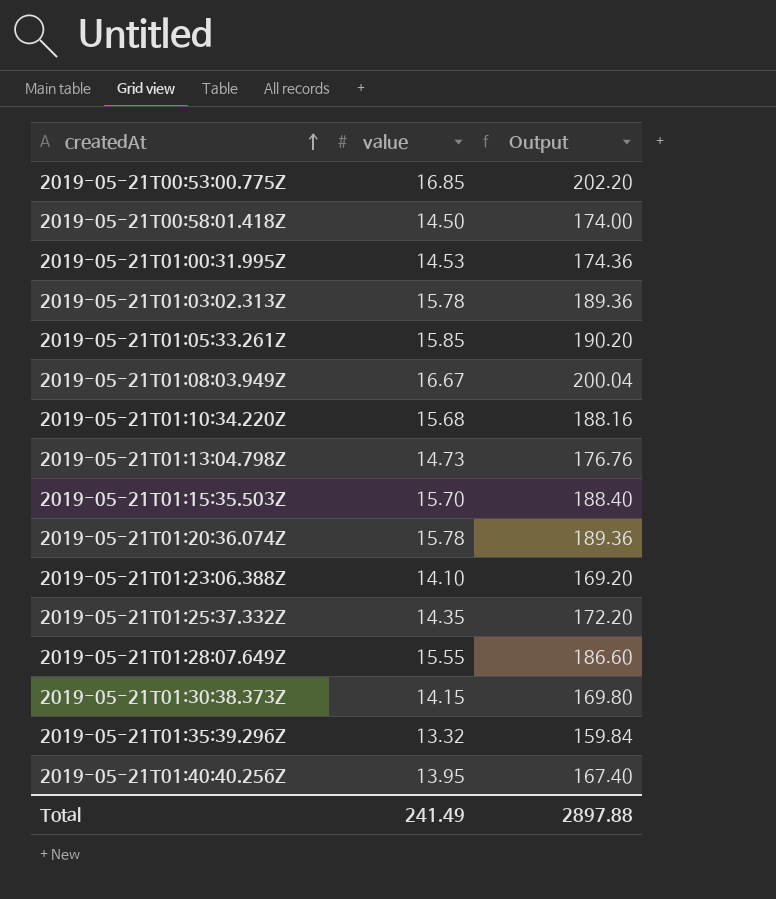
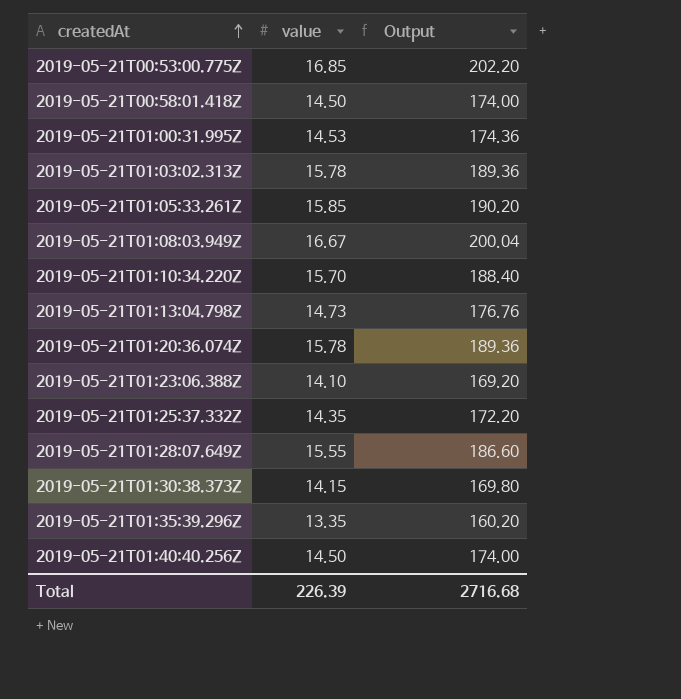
row 2019-05-21T01:15:35.503Z: 15.70 | 188.40 -> none
2019-05-21T01:10:34.220Z | value: 15.68 -> 15.70
2019-05-21T01:10:34.220Z | Output: 188.16 -> 188.40
2019-05-21T01:35:39.296Z | value: 13.32 -> 13.35
2019-05-21T01:35:39.296Z | Output: 159.84 -> 160.20
2019-05-21T01:40:40.256Z | value: 13.95 -> 14.50
2019-05-21T01:40:40.256Z | Output: 167.40 -> 174.00
Total | value: 241.49 -> 226.39
Total | Output: 2897.88 -> 2716.68

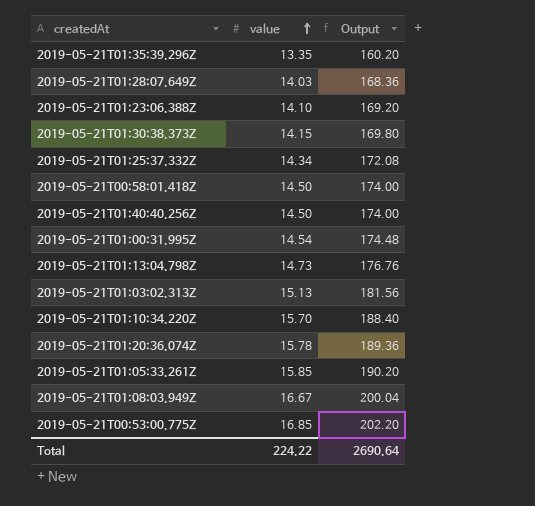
row order: createdAt ascending -> value ascending
2019-05-21T01:28:07.649Z | value: 15.55 -> 14.03
2019-05-21T01:28:07.649Z | Output: 186.60 -> 168.36
2019-05-21T01:25:37.332Z | value: 14.35 -> 14.34
2019-05-21T01:25:37.332Z | Output: 172.20 -> 172.08
2019-05-21T01:00:31.995Z | value: 14.53 -> 14.54
2019-05-21T01:00:31.995Z | Output: 174.36 -> 174.48
2019-05-21T01:03:02.313Z | value: 15.78 -> 15.13
2019-05-21T01:03:02.313Z | Output: 189.36 -> 181.56
Total | value: 226.39 -> 224.22
Total | Output: 2716.68 -> 2690.64

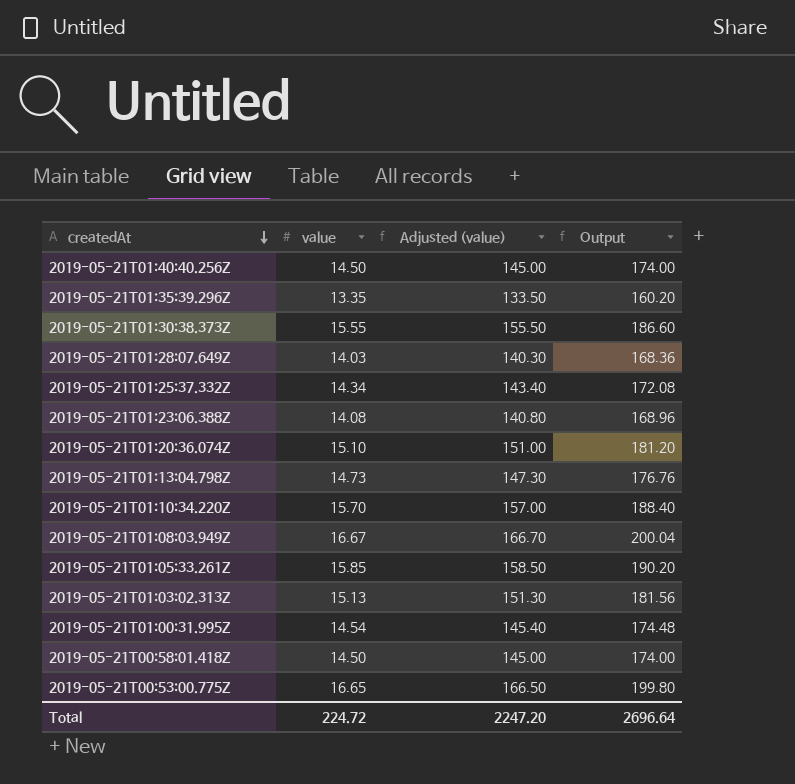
row order: value ascending -> createdAt descending
column Adjusted (value) | formula: none -> [value] * 10
2019-05-21T01:30:38.373Z | value: 14.15 -> 15.55
2019-05-21T01:30:38.373Z | Output: 169.80 -> 186.60
2019-05-21T01:23:06.388Z | value: 14.10 -> 14.08
2019-05-21T01:23:06.388Z | Output: 169.20 -> 168.96
2019-05-21T01:20:36.074Z | value: 15.78 -> 15.10
2019-05-21T01:20:36.074Z | Output: 189.36 -> 181.20
2019-05-21T00:53:00.775Z | value: 16.85 -> 16.65
2019-05-21T00:53:00.775Z | Output: 202.20 -> 199.80
Total | value: 224.22 -> 224.72
Total | Output: 2690.64 -> 2696.64

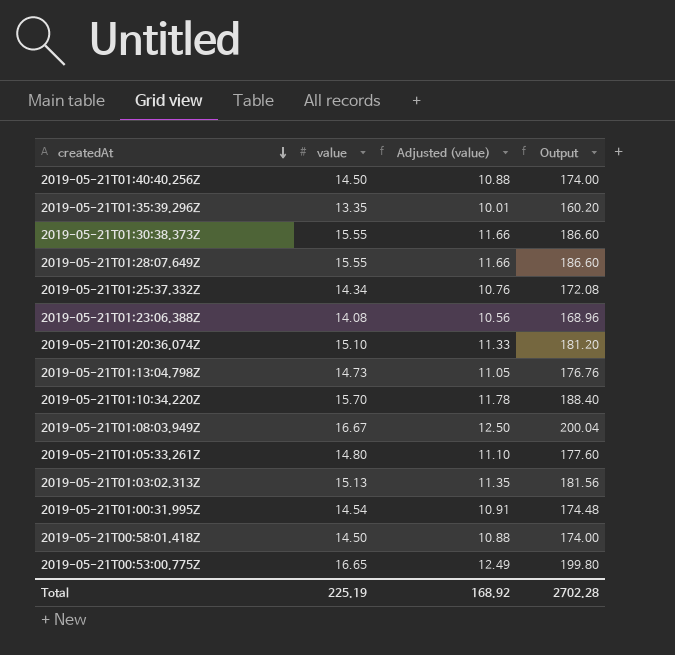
column Adjusted (value) | formula: [value] * 10 -> [value] * 0.75
2019-05-21T01:28:07.649Z | value: 14.03 -> 15.55
2019-05-21T01:28:07.649Z | Output: 168.36 -> 186.60
2019-05-21T01:05:33.261Z | value: 15.85 -> 14.80
2019-05-21T01:05:33.261Z | Output: 190.20 -> 177.60
Total | value: 224.72 -> 225.19
Total | Adjusted (value): 2247.20 -> 168.92
Total | Output: 2696.64 -> 2702.28

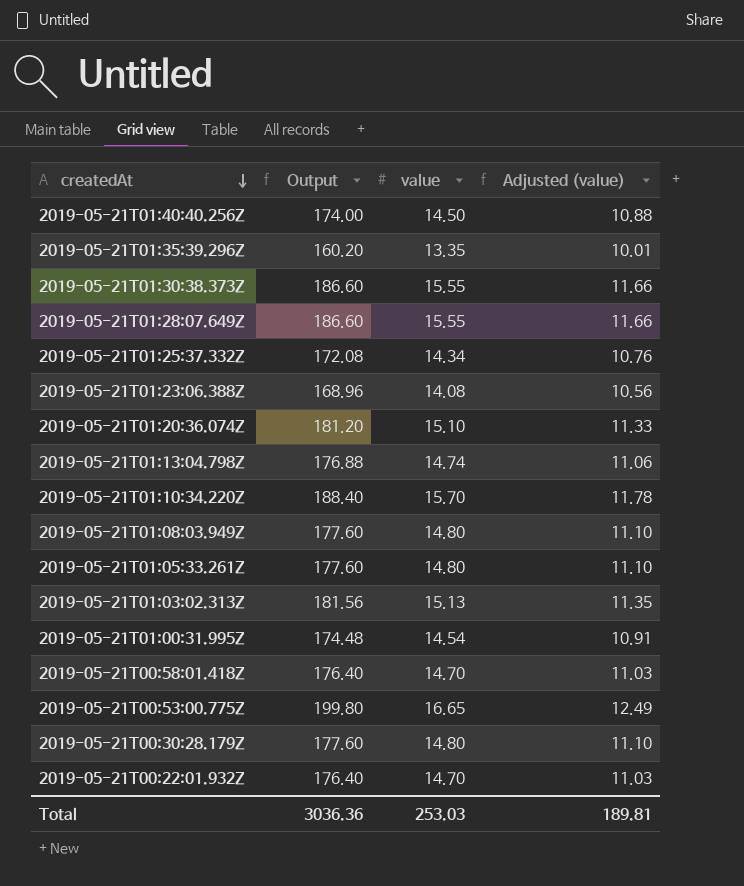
column Output | position: 4 -> 2
2019-05-21T01:13:04.798Z | Output: 176.76 -> 176.88
2019-05-21T01:13:04.798Z | value: 14.73 -> 14.74
2019-05-21T01:13:04.798Z | Adjusted (value): 11.05 -> 11.06
2019-05-21T01:08:03.949Z | Output: 200.04 -> 177.60
2019-05-21T01:08:03.949Z | value: 16.67 -> 14.80
2019-05-21T01:08:03.949Z | Adjusted (value): 12.50 -> 11.10
2019-05-21T00:58:01.418Z | Output: 174.00 -> 176.40
2019-05-21T00:58:01.418Z | value: 14.50 -> 14.70
2019-05-21T00:58:01.418Z | Adjusted (value): 10.88 -> 11.03
row 2019-05-21T00:30:28.179Z: none -> 177.60 | 14.80 | 11.10
row 2019-05-21T00:22:01.932Z: none -> 176.40 | 14.70 | 11.03
Total | Output: 2702.28 -> 3036.36
Total | value: 225.19 -> 253.03
Total | Adjusted (value): 168.92 -> 189.81

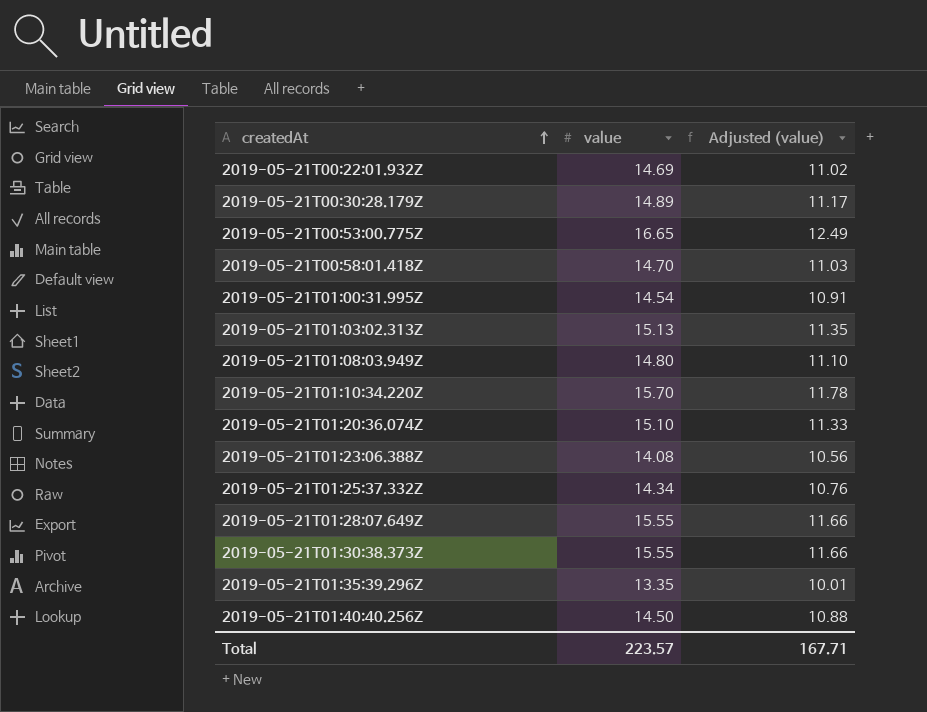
row order: createdAt descending -> createdAt ascending
column Output | formula: [value] * 12 -> none
row 2019-05-21T01:13:04.798Z: 176.88 | 14.74 | 11.06 -> none
row 2019-05-21T01:05:33.261Z: 177.60 | 14.80 | 11.10 -> none
2019-05-21T00:22:01.932Z | value: 14.70 -> 14.69
2019-05-21T00:22:01.932Z | Adjusted (value): 11.03 -> 11.02
2019-05-21T00:30:28.179Z | value: 14.80 -> 14.89
2019-05-21T00:30:28.179Z | Adjusted (value): 11.10 -> 11.17
Total | value: 253.03 -> 223.57
Total | Adjusted (value): 189.81 -> 167.71

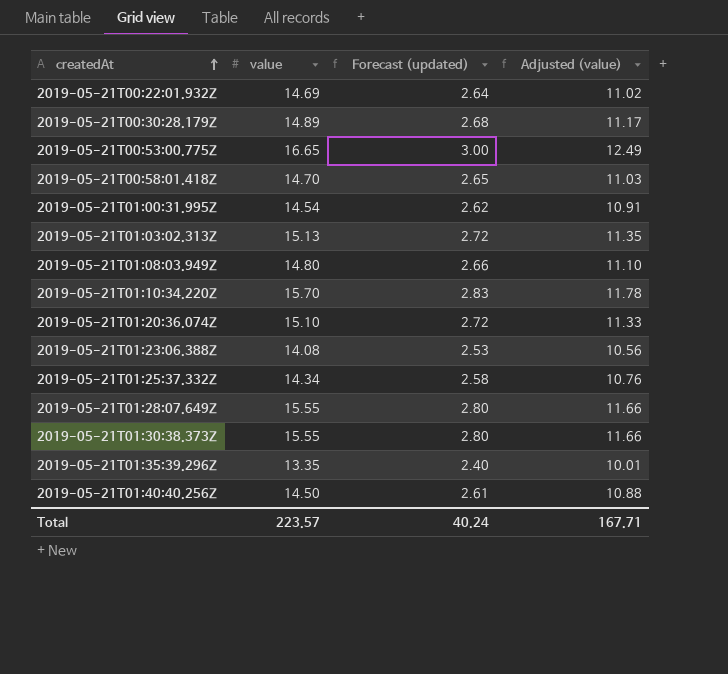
column Forecast (updated) | formula: none -> [value] * 0.18

